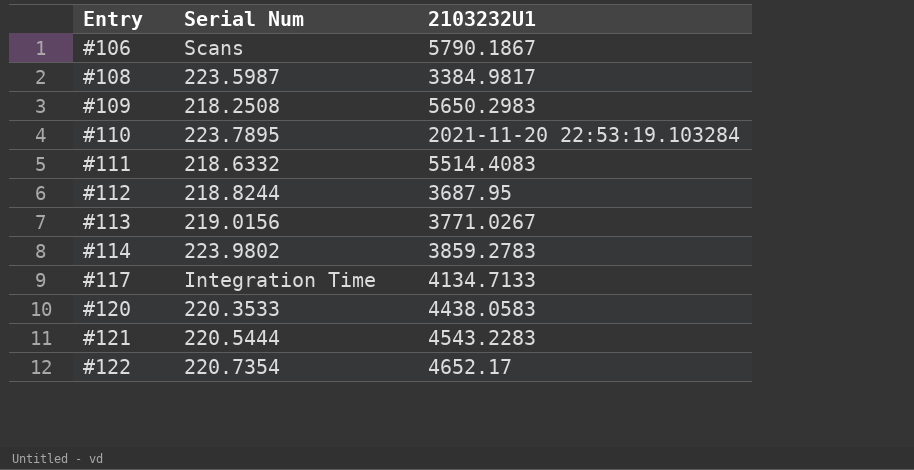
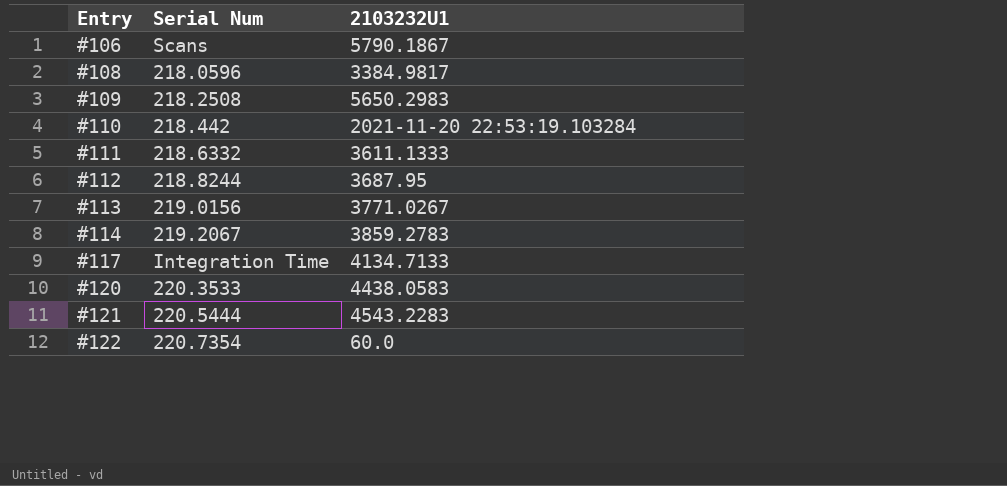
#108 | Serial Num: 223.5987 -> 218.0596
#110 | Serial Num: 223.7895 -> 218.442
#111 | 2103232U1: 5514.4083 -> 3611.1333
#114 | Serial Num: 223.9802 -> 219.2067
#122 | 2103232U1: 4652.17 -> 60.0

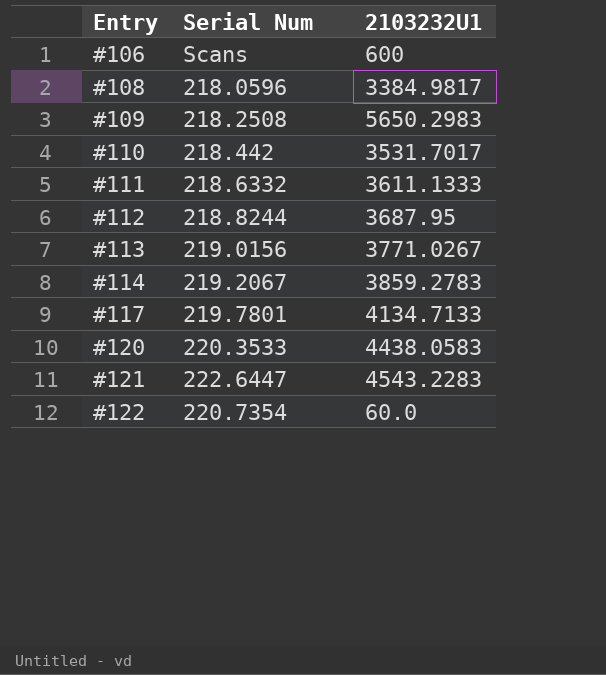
#106 | 2103232U1: 5790.1867 -> 600
#110 | 2103232U1: 2021-11-20 22:53:19.103284 -> 3531.7017
#117 | Serial Num: Integration Time -> 219.7801
#121 | Serial Num: 220.5444 -> 222.6447

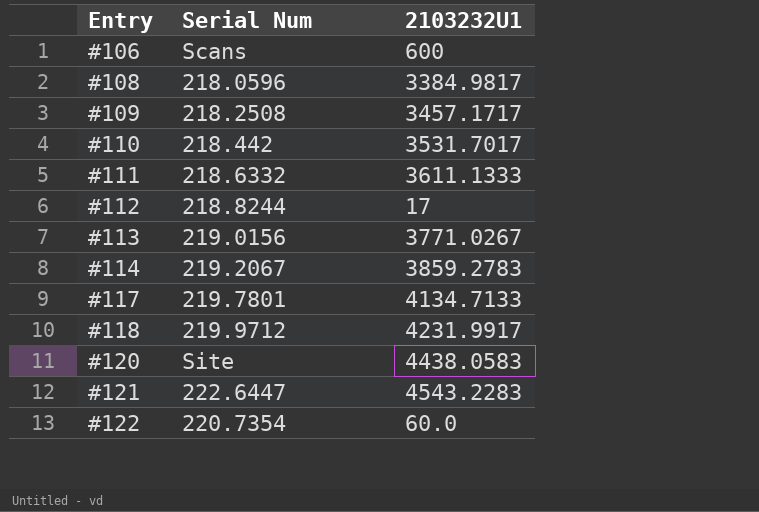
#109 | 2103232U1: 5650.2983 -> 3457.1717
#112 | 2103232U1: 3687.95 -> 17
row #118: none -> 219.9712 | 4231.9917
#120 | Serial Num: 220.3533 -> Site

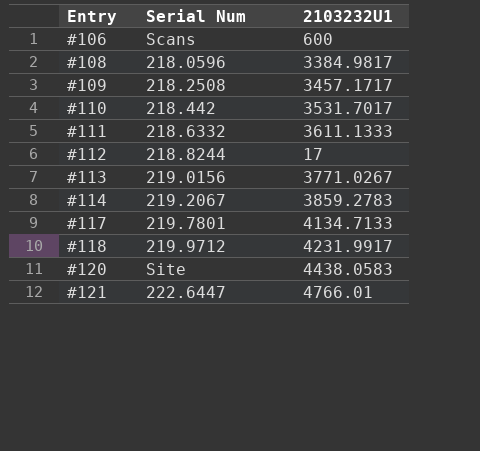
row #122: 220.7354 | 60.0 -> none
#121 | 2103232U1: 4543.2283 -> 4766.01

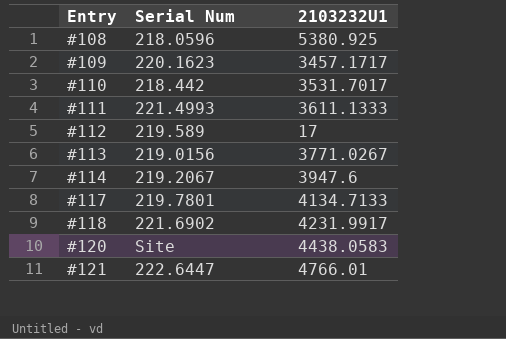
row #106: Scans | 600 -> none
#108 | 2103232U1: 3384.9817 -> 5380.925
#109 | Serial Num: 218.2508 -> 220.1623
#111 | Serial Num: 218.6332 -> 221.4993
#112 | Serial Num: 218.8244 -> 219.589
#114 | 2103232U1: 3859.2783 -> 3947.6
#118 | Serial Num: 219.9712 -> 221.6902

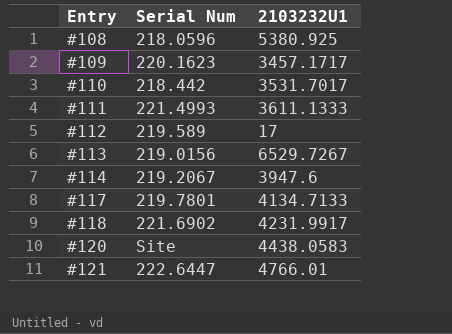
#113 | 2103232U1: 3771.0267 -> 6529.7267

